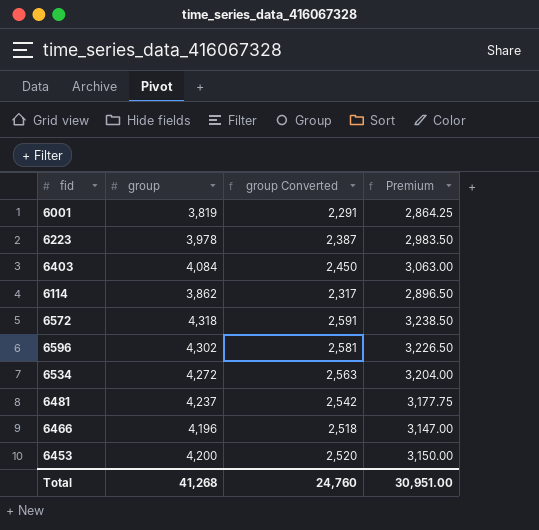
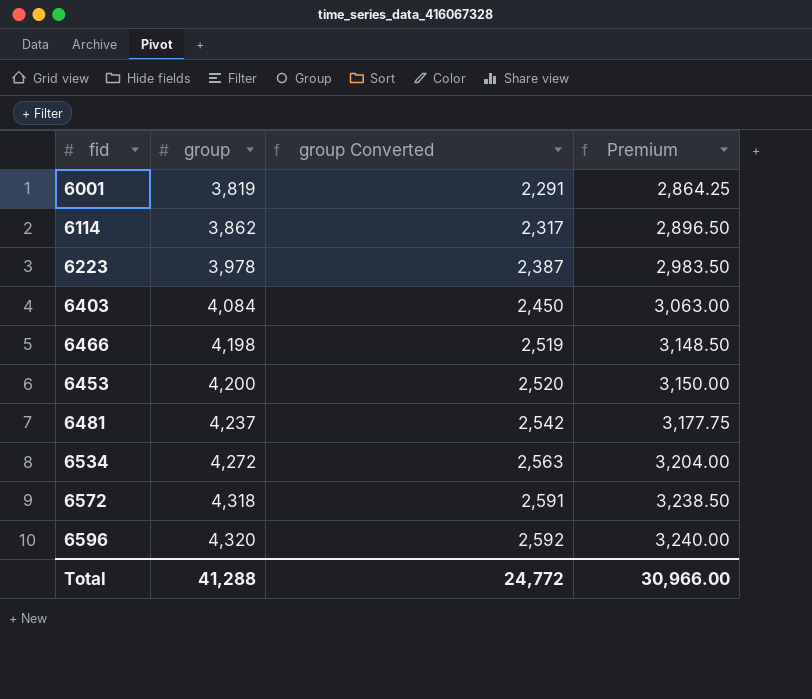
row order: none -> group ascending
6466 | group: 4,196 -> 4,198
6466 | group Converted: 2,518 -> 2,519
6466 | Premium: 3,147.00 -> 3,148.50
6596 | group: 4,302 -> 4,320
6596 | group Converted: 2,581 -> 2,592
6596 | Premium: 3,226.50 -> 3,240.00
Total | group: 41,268 -> 41,288
Total | group Converted: 24,760 -> 24,772
Total | Premium: 30,951.00 -> 30,966.00

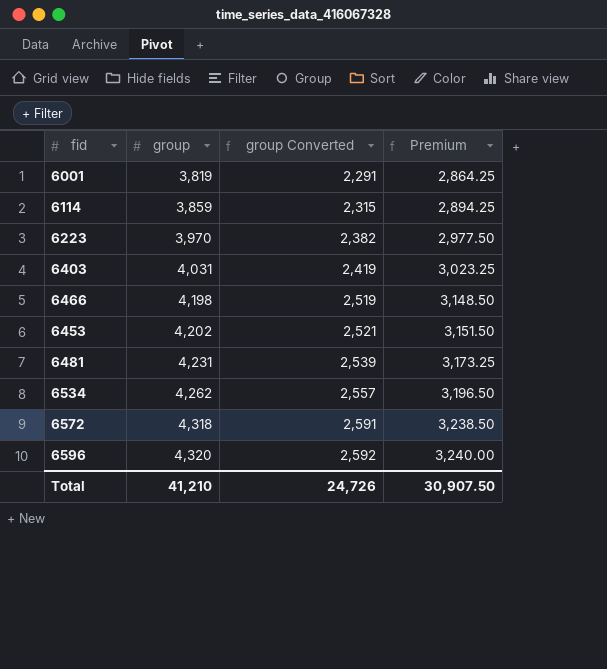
6114 | group: 3,862 -> 3,859
6114 | group Converted: 2,317 -> 2,315
6114 | Premium: 2,896.50 -> 2,894.25
6223 | group: 3,978 -> 3,970
6223 | group Converted: 2,387 -> 2,382
6223 | Premium: 2,983.50 -> 2,977.50
6403 | group: 4,084 -> 4,031
6403 | group Converted: 2,450 -> 2,419
6403 | Premium: 3,063.00 -> 3,023.25
6453 | group: 4,200 -> 4,202
6453 | group Converted: 2,520 -> 2,521
6453 | Premium: 3,150.00 -> 3,151.50
6481 | group: 4,237 -> 4,231
6481 | group Converted: 2,542 -> 2,539
6481 | Premium: 3,177.75 -> 3,173.25
6534 | group: 4,272 -> 4,262
6534 | group Converted: 2,563 -> 2,557
6534 | Premium: 3,204.00 -> 3,196.50
Total | group: 41,288 -> 41,210
Total | group Converted: 24,772 -> 24,726
Total | Premium: 30,966.00 -> 30,907.50

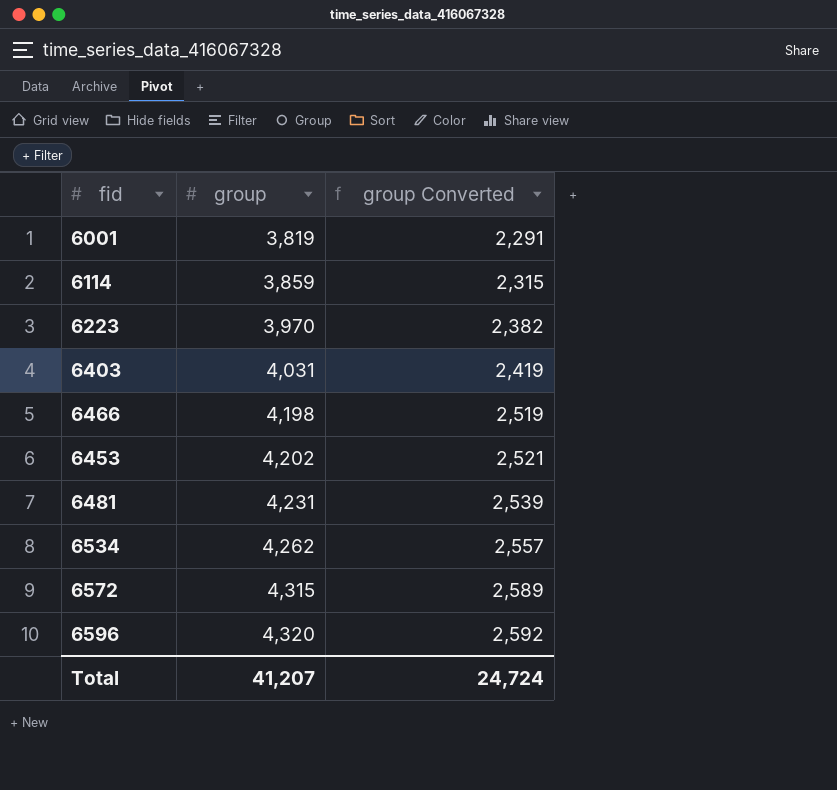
column Premium | formula: [group] * 0.75 -> none
6572 | group: 4,318 -> 4,315
6572 | group Converted: 2,591 -> 2,589
Total | group: 41,210 -> 41,207
Total | group Converted: 24,726 -> 24,724

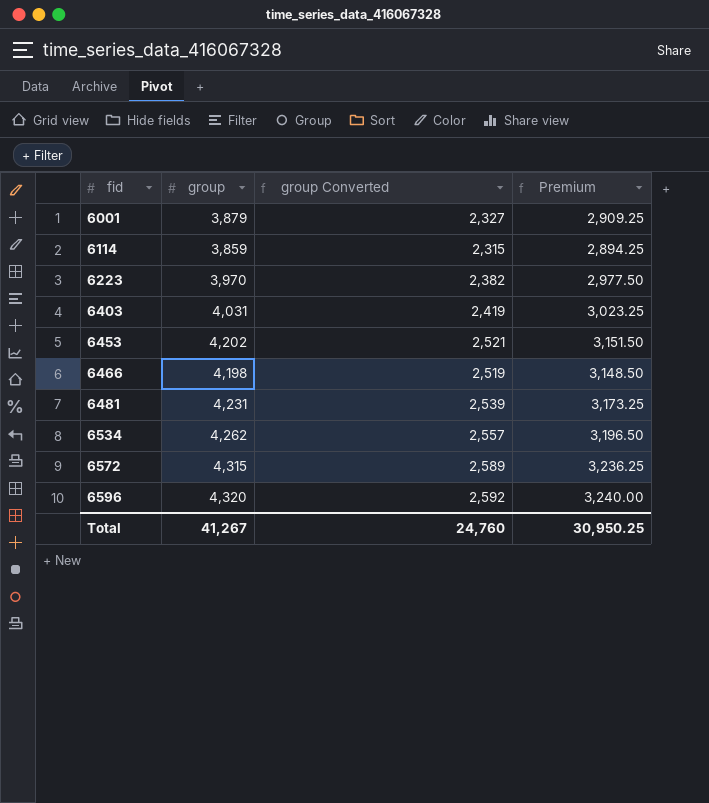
row order: group ascending -> fid ascending
column Premium | formula: none -> [group] * 0.75
6001 | group: 3,819 -> 3,879
6001 | group Converted: 2,291 -> 2,327
Total | group: 41,207 -> 41,267
Total | group Converted: 24,724 -> 24,760

